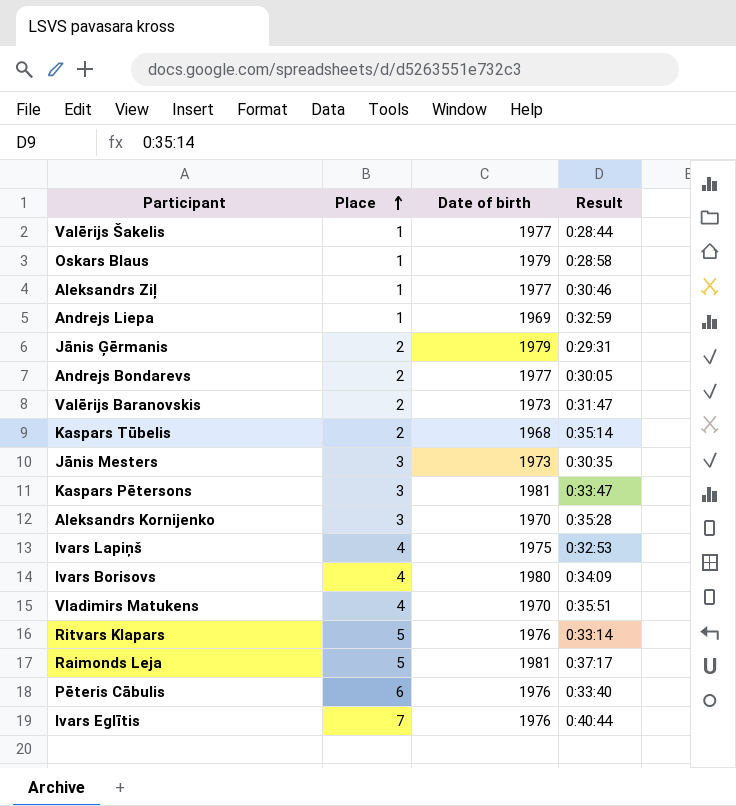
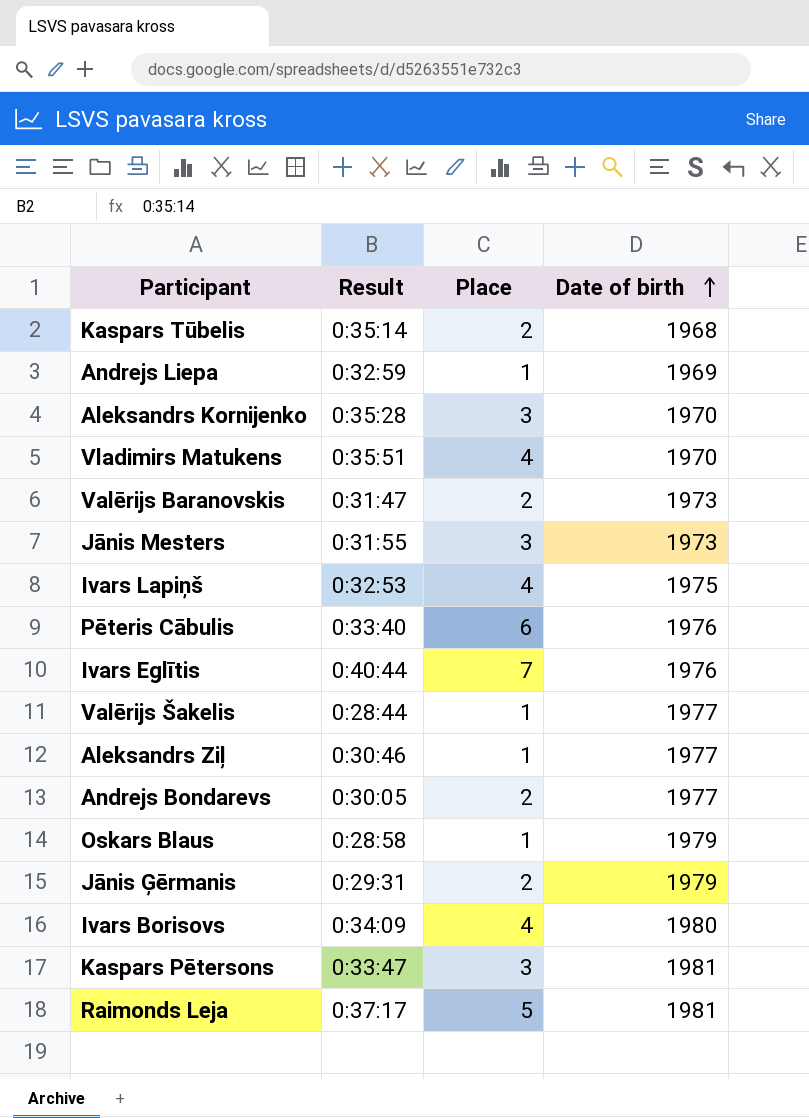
row order: Place ascending -> Date of birth ascending
column Result | position: 4 -> 2
row Ritvars Klapars: 5 | 1976 | 0:33:14 -> none
Jānis Mesters | Result: 0:30:35 -> 0:31:55

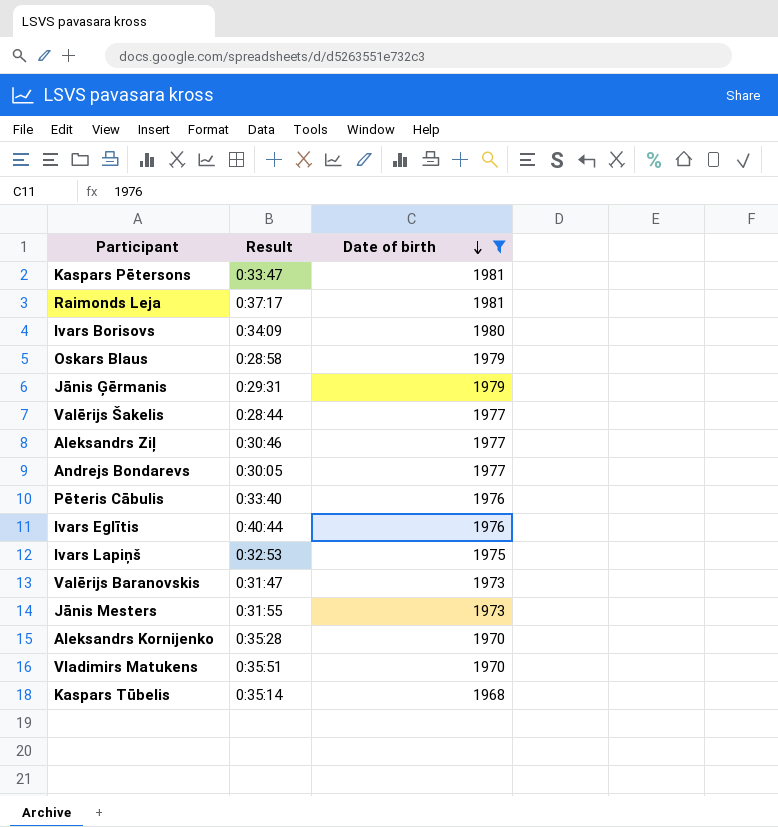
filter: none -> Date of birth != 1969
row order: Date of birth ascending -> Date of birth descending
column Place | position: 3 -> none

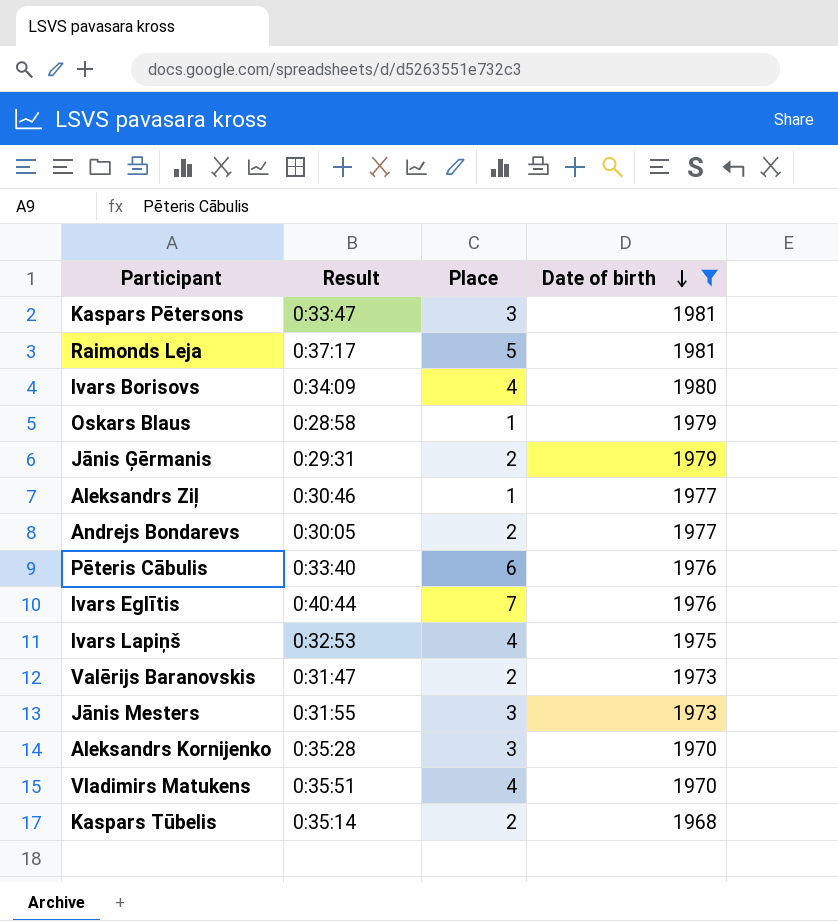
column Place | position: none -> 3
row Valērijs Šakelis: 0:28:44 | 1977 -> none

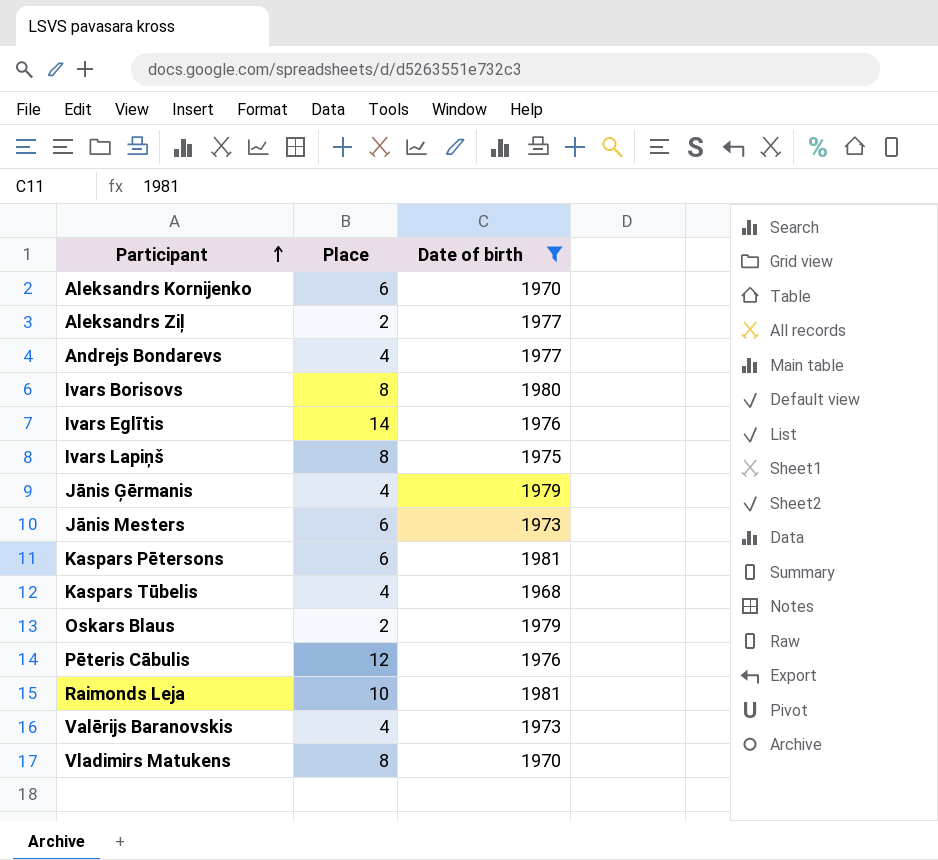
row order: Date of birth descending -> Participant ascending
column Result | position: 2 -> none
Aleksandrs Kornijenko | Place: 3 -> 6
Aleksandrs Ziļ | Place: 1 -> 2
Andrejs Bondarevs | Place: 2 -> 4
Ivars Borisovs | Place: 4 -> 8
Ivars Eglītis | Place: 7 -> 14
Ivars Lapiņš | Place: 4 -> 8
Jānis Ģērmanis | Place: 2 -> 4
Jānis Mesters | Place: 3 -> 6
Kaspars Pētersons | Place: 3 -> 6
Kaspars Tūbelis | Place: 2 -> 4
Oskars Blaus | Place: 1 -> 2
Pēteris Cābulis | Place: 6 -> 12
Raimonds Leja | Place: 5 -> 10
Valērijs Baranovskis | Place: 2 -> 4
Vladimirs Matukens | Place: 4 -> 8

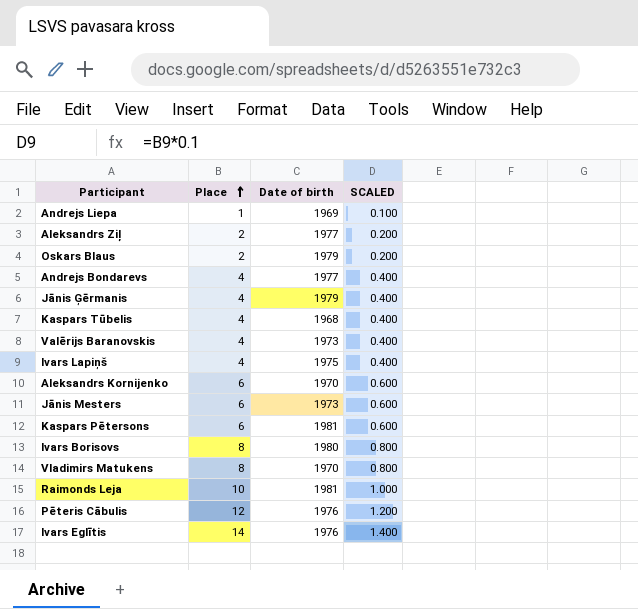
filter: Date of birth != 1969 -> none
row order: Participant ascending -> Place ascending
column SCALED | formula: none -> [Place] * 0.1
Ivars Lapiņš | Place: 8 -> 4

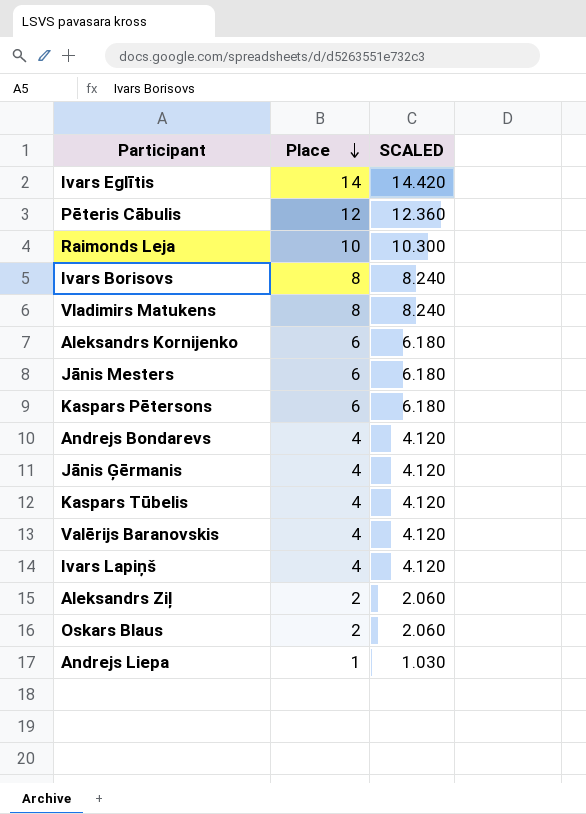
row order: Place ascending -> Place descending
column Date of birth | position: 3 -> none
column SCALED | formula: [Place] * 0.1 -> [Place] * 1.03

